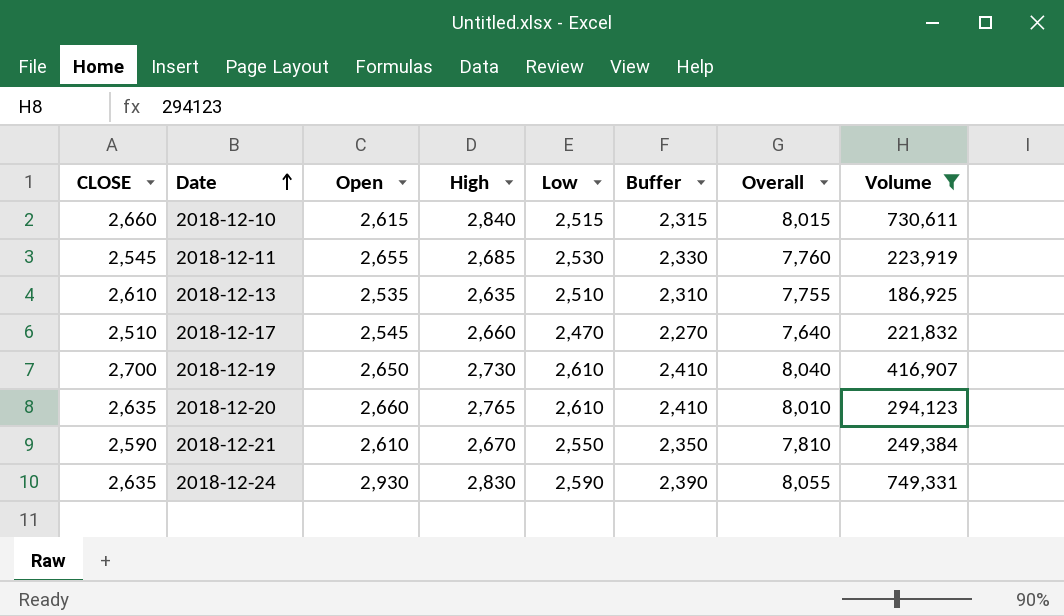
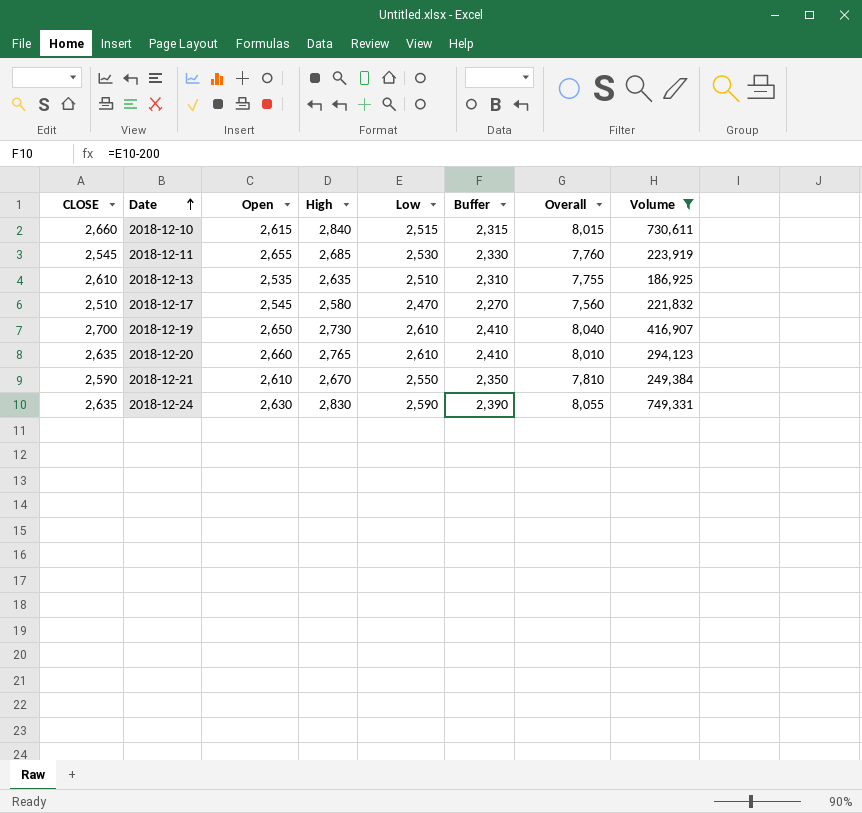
2018-12-17 | High: 2,660 -> 2,580
2018-12-17 | Overall: 7,640 -> 7,560
2018-12-24 | Open: 2,930 -> 2,630

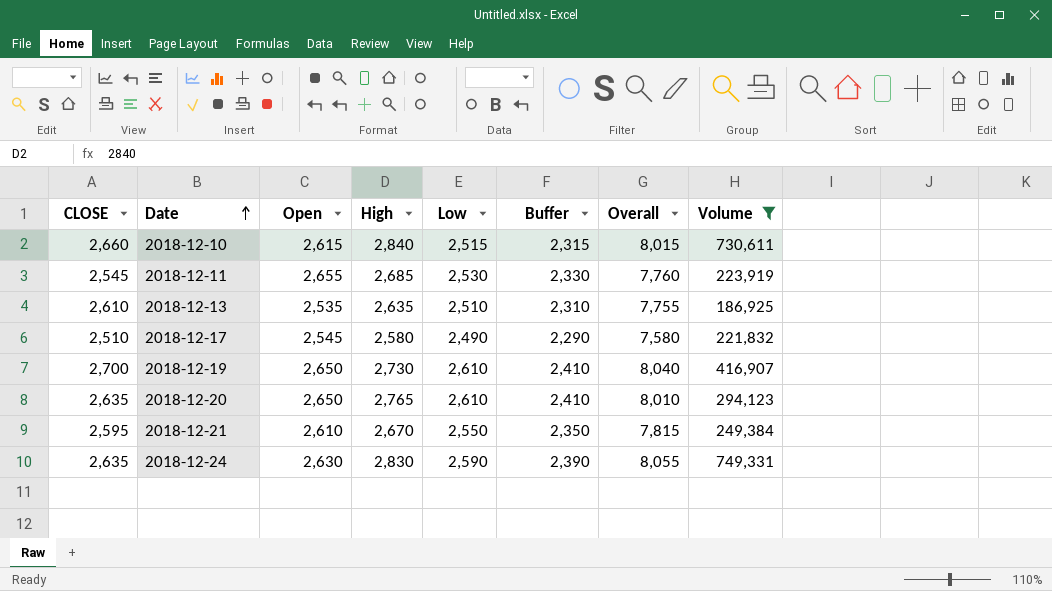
2018-12-17 | Low: 2,470 -> 2,490
2018-12-17 | Buffer: 2,270 -> 2,290
2018-12-17 | Overall: 7,560 -> 7,580
2018-12-20 | Open: 2,660 -> 2,650
2018-12-21 | CLOSE: 2,590 -> 2,595
2018-12-21 | Overall: 7,810 -> 7,815

